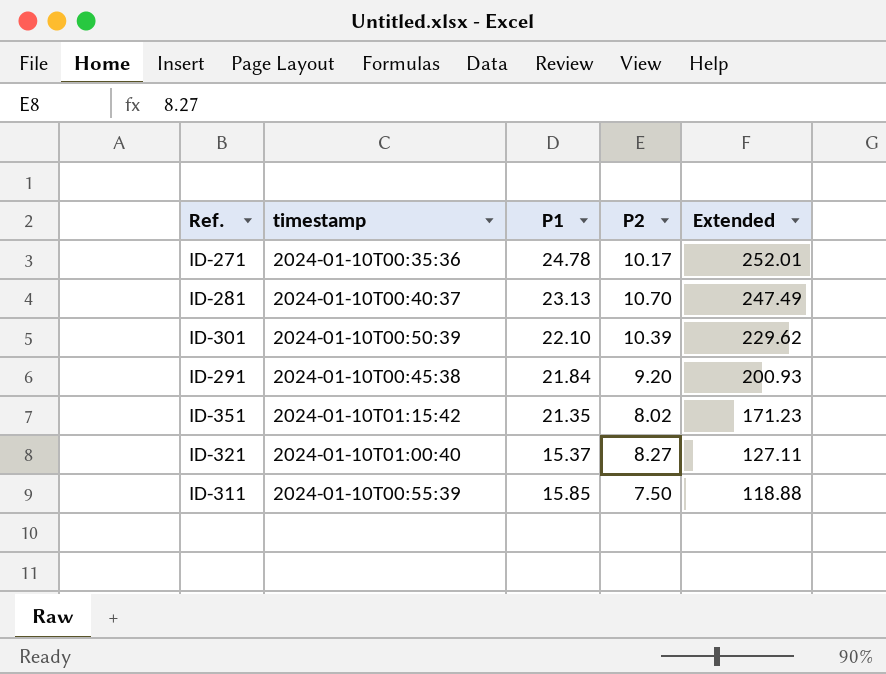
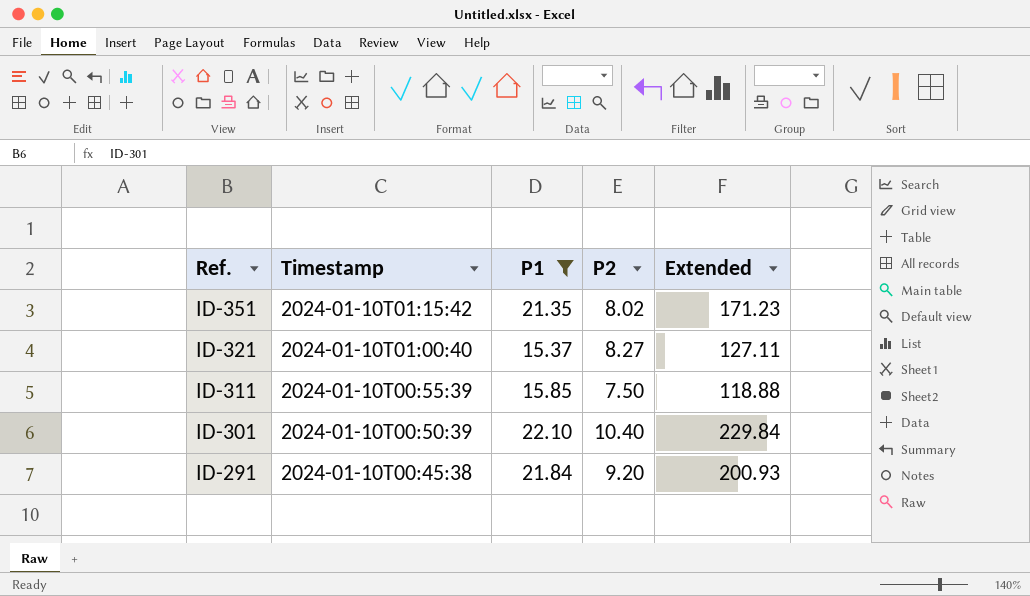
filter: none -> P1 <= 22.10
row order: Extended descending -> Ref. descending
column name: timestamp -> Timestamp
ID-301 | P2: 10.39 -> 10.40
ID-301 | Extended: 229.62 -> 229.84

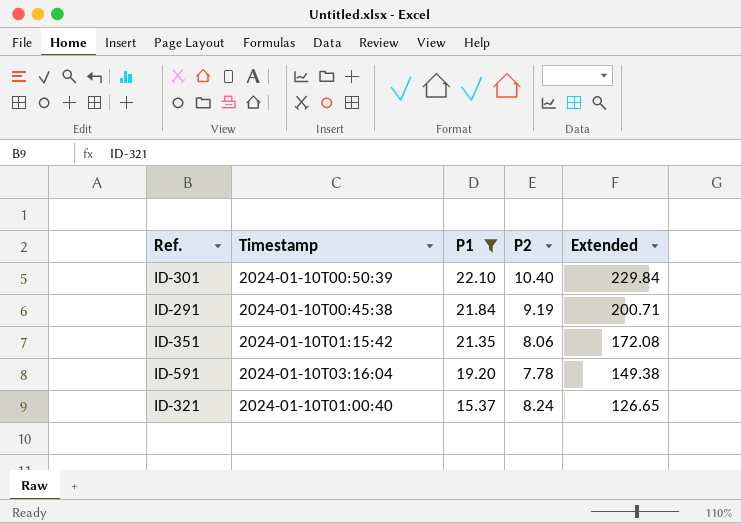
row order: Ref. descending -> P1 descending
row ID-311: 2024-01-10T00:55:39 | 15.85 | 7.50 | 118.88 -> none
ID-291 | P2: 9.20 -> 9.19
ID-291 | Extended: 200.93 -> 200.71
ID-351 | P2: 8.02 -> 8.06
ID-351 | Extended: 171.23 -> 172.08
row ID-591: none -> 2024-01-10T03:16:04 | 19.20 | 7.78 | 149.38
ID-321 | P2: 8.27 -> 8.24
ID-321 | Extended: 127.11 -> 126.65

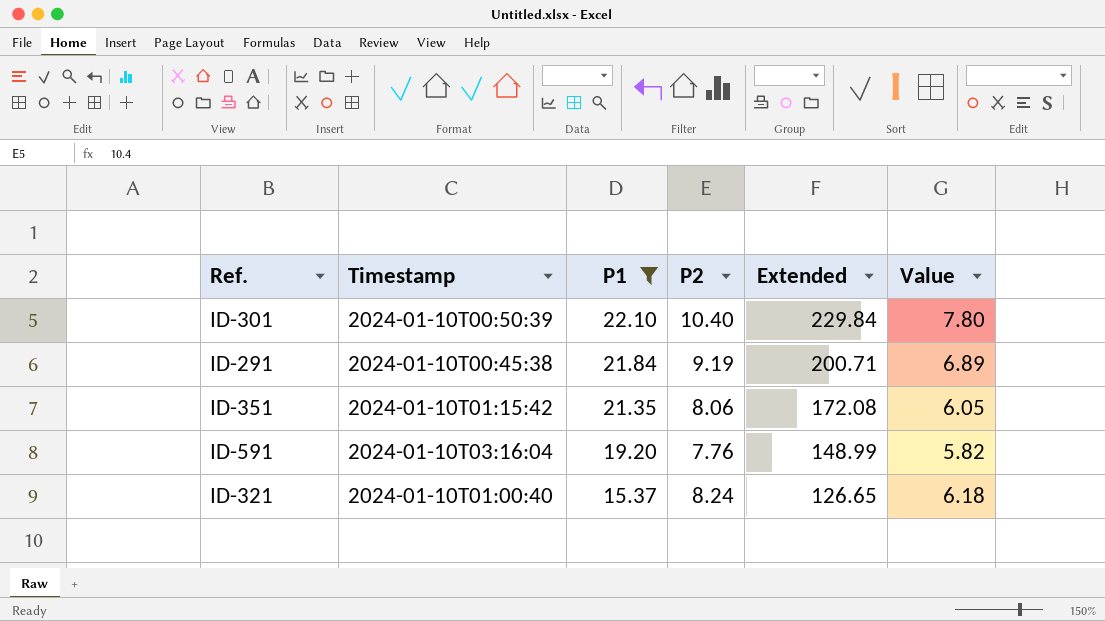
column Value | formula: none -> [P2] * 0.75
ID-591 | P2: 7.78 -> 7.76
ID-591 | Extended: 149.38 -> 148.99

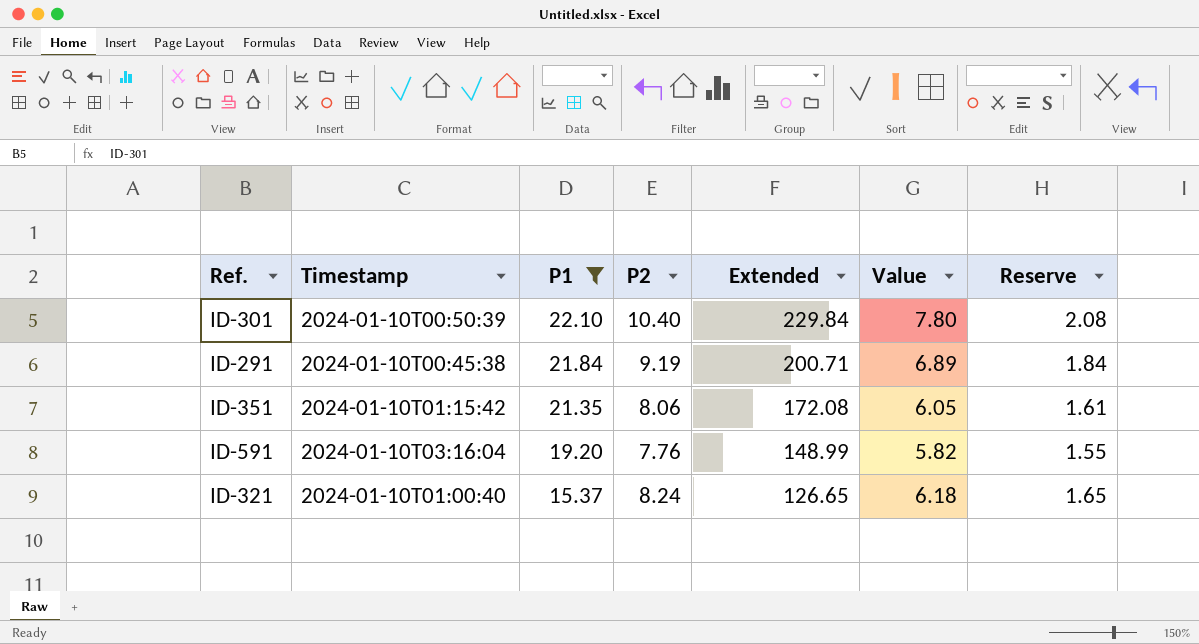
column Reserve | formula: none -> [P2] * 0.2

